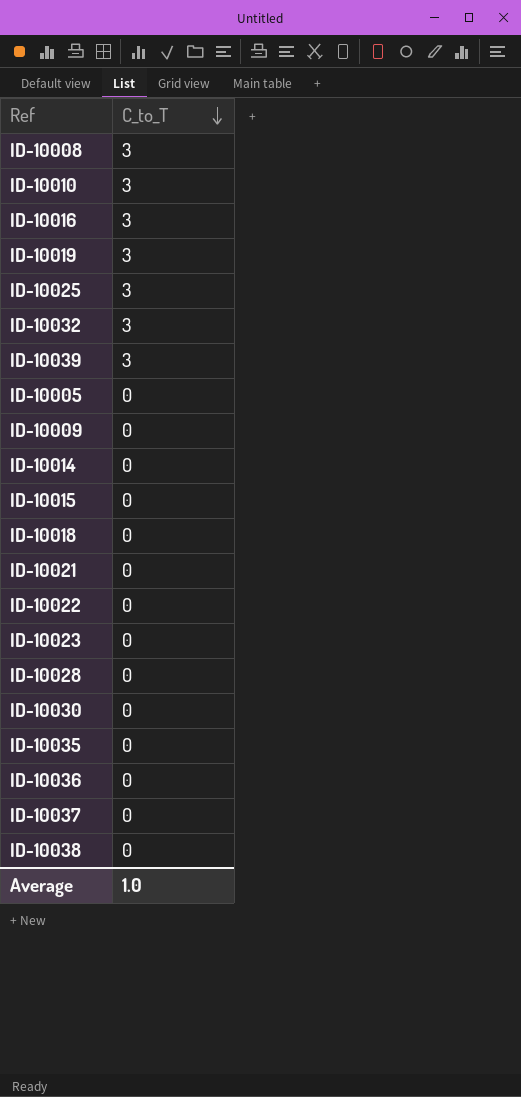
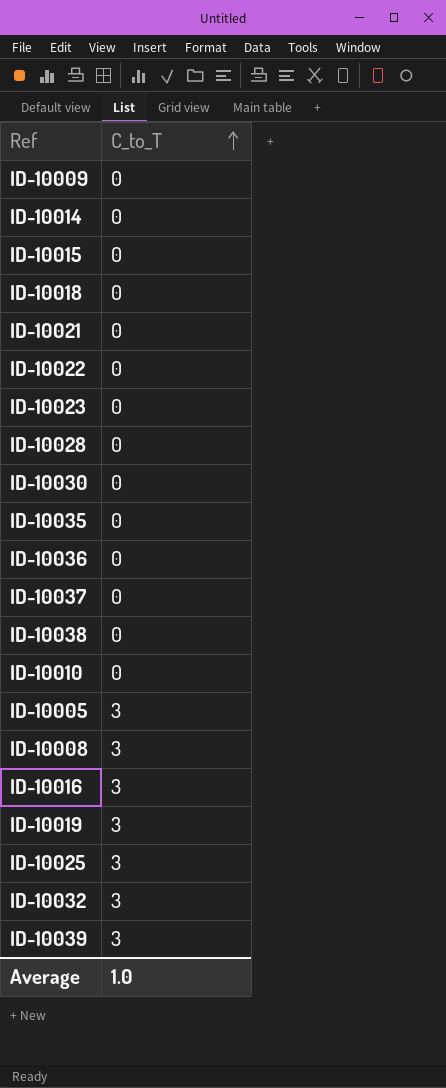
row order: C_to_T descending -> C_to_T ascending
ID-10010 | C_to_T: 3 -> 0
ID-10005 | C_to_T: 0 -> 3

